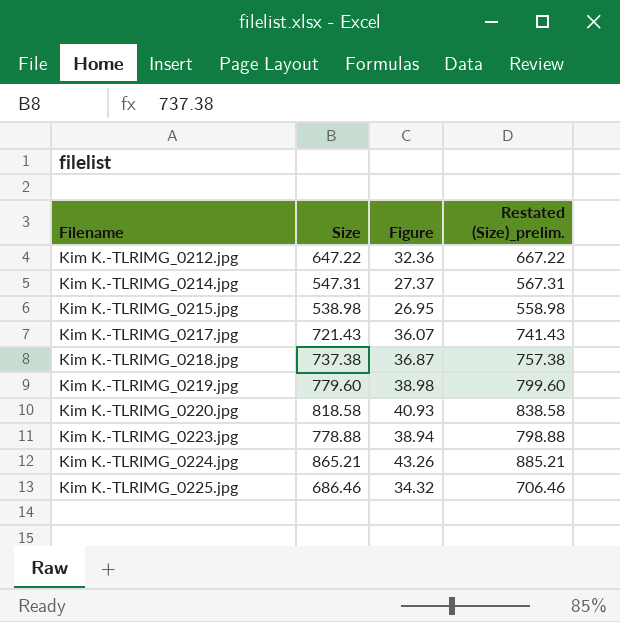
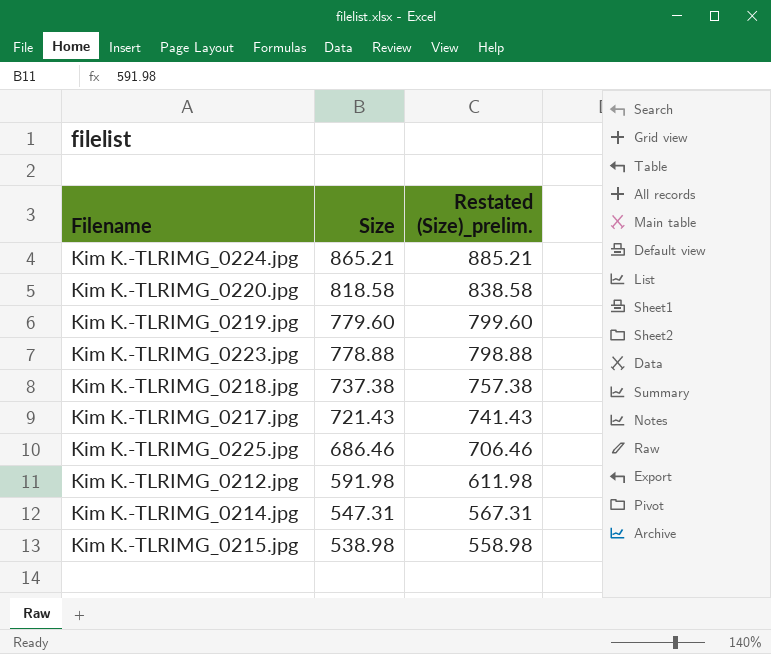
row order: Filename ascending -> Size descending
column Figure | formula: [Size] * 0.05 -> none
Kim K.-TLRIMG_0212.jpg | Size: 647.22 -> 591.98
Kim K.-TLRIMG_0212.jpg | Restated (Size)_prelim.: 667.22 -> 611.98

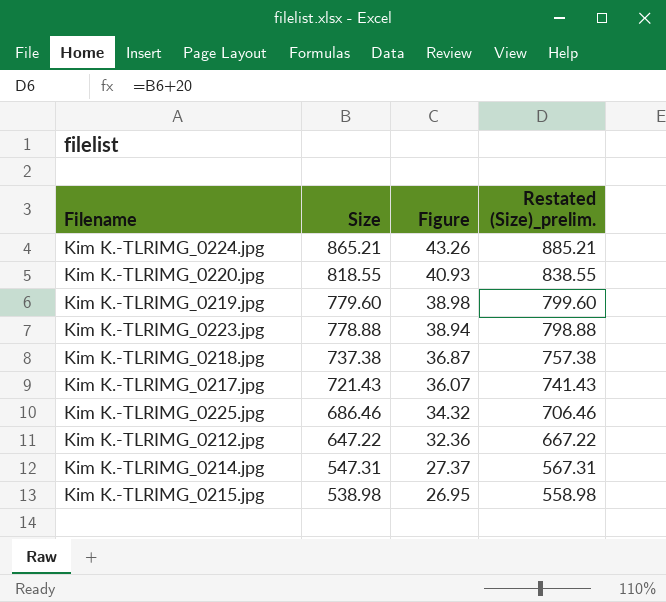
column Figure | formula: none -> [Size] * 0.05
Kim K.-TLRIMG_0220.jpg | Size: 818.58 -> 818.55
Kim K.-TLRIMG_0220.jpg | Restated (Size)_prelim.: 838.58 -> 838.55
Kim K.-TLRIMG_0212.jpg | Size: 591.98 -> 647.22
Kim K.-TLRIMG_0212.jpg | Restated (Size)_prelim.: 611.98 -> 667.22

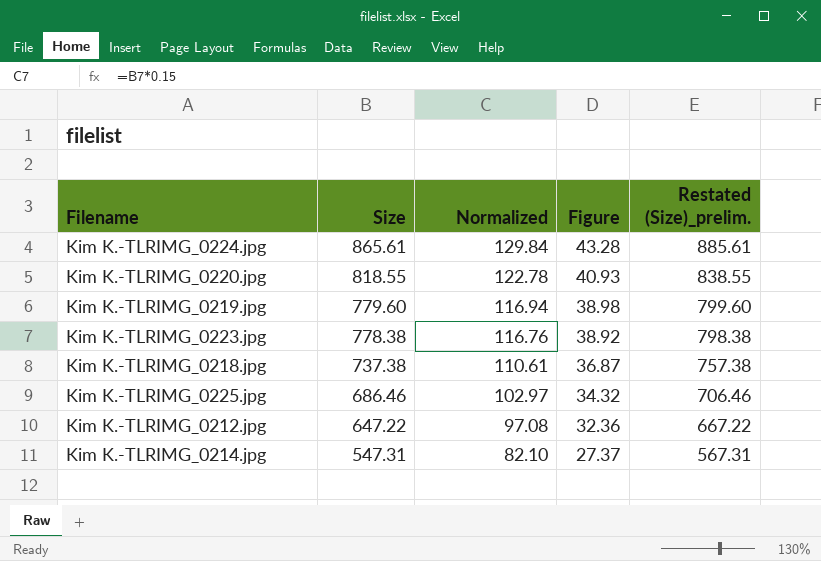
column Normalized | formula: none -> [Size] * 0.15
row Kim K.-TLRIMG_0217.jpg: 721.43 | 36.07 | 741.43 -> none
row Kim K.-TLRIMG_0215.jpg: 538.98 | 26.95 | 558.98 -> none
Kim K.-TLRIMG_0224.jpg | Size: 865.21 -> 865.61
Kim K.-TLRIMG_0224.jpg | Figure: 43.26 -> 43.28
Kim K.-TLRIMG_0224.jpg | Restated (Size)_prelim.: 885.21 -> 885.61
Kim K.-TLRIMG_0223.jpg | Size: 778.88 -> 778.38
Kim K.-TLRIMG_0223.jpg | Figure: 38.94 -> 38.92
Kim K.-TLRIMG_0223.jpg | Restated (Size)_prelim.: 798.88 -> 798.38

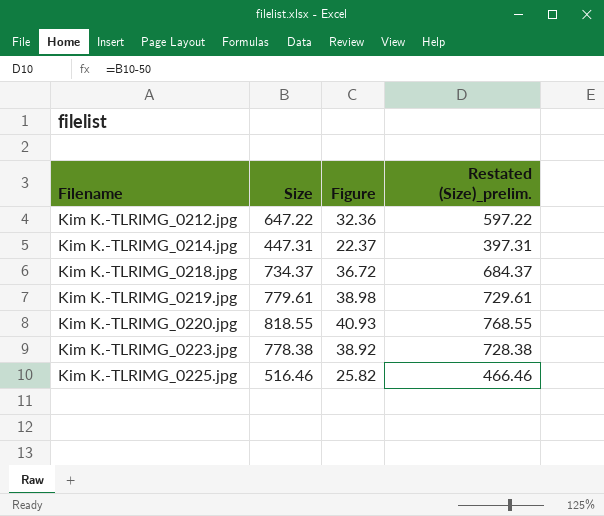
row order: Size descending -> Filename ascending
column Normalized | formula: [Size] * 0.15 -> none
column Restated (Size)_prelim. | formula: [Size] + 20 -> [Size] - 50
row Kim K.-TLRIMG_0224.jpg: 865.61 | 129.84 | 43.28 | 885.61 -> none
Kim K.-TLRIMG_0214.jpg | Size: 547.31 -> 447.31
Kim K.-TLRIMG_0214.jpg | Figure: 27.37 -> 22.37
Kim K.-TLRIMG_0218.jpg | Size: 737.38 -> 734.37
Kim K.-TLRIMG_0218.jpg | Figure: 36.87 -> 36.72
Kim K.-TLRIMG_0219.jpg | Size: 779.60 -> 779.61
Kim K.-TLRIMG_0225.jpg | Size: 686.46 -> 516.46
Kim K.-TLRIMG_0225.jpg | Figure: 34.32 -> 25.82

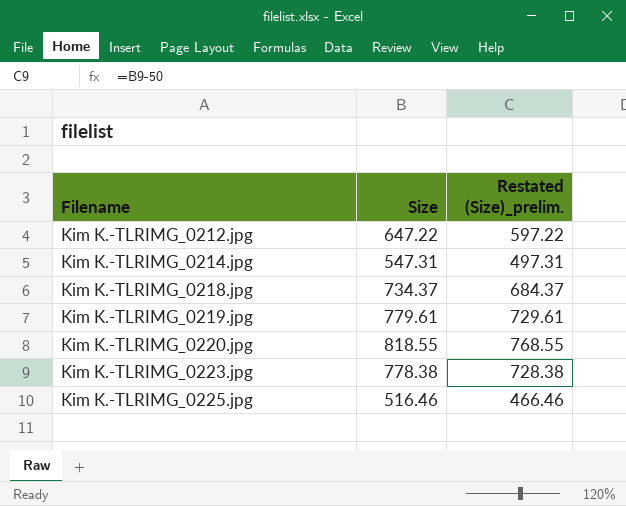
column Figure | formula: [Size] * 0.05 -> none
Kim K.-TLRIMG_0214.jpg | Size: 447.31 -> 547.31
Kim K.-TLRIMG_0214.jpg | Restated (Size)_prelim.: 397.31 -> 497.31

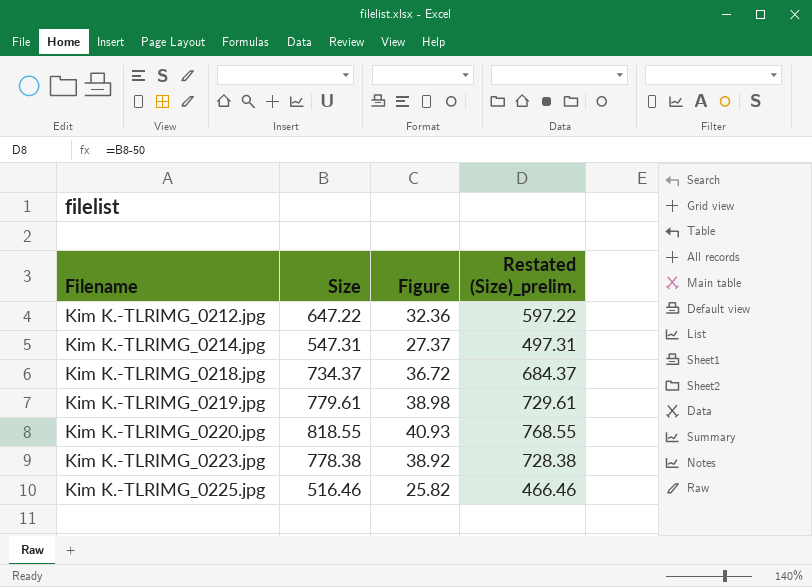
column Figure | formula: none -> [Size] * 0.05

